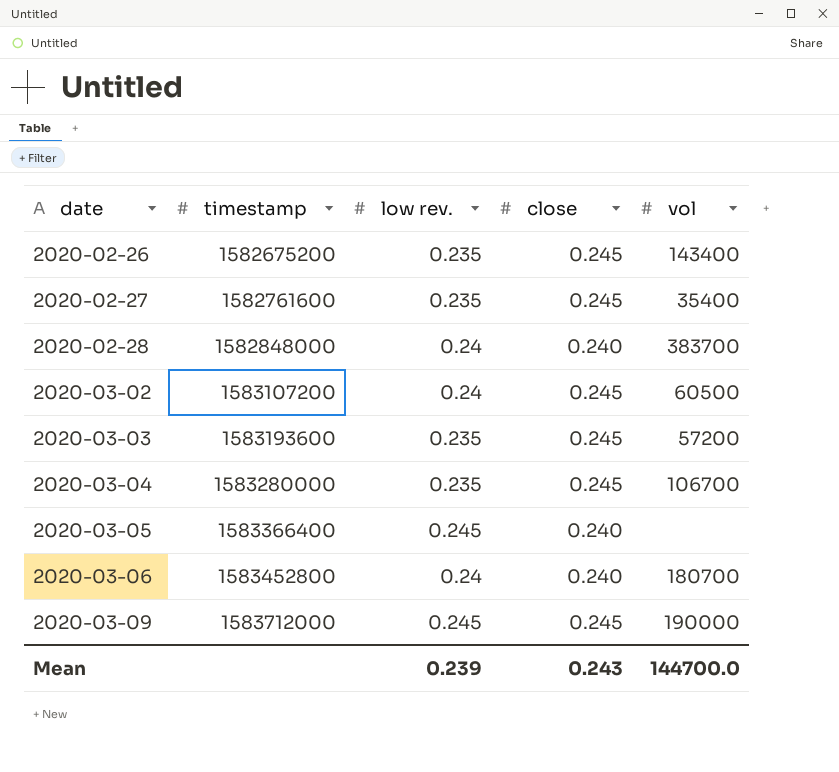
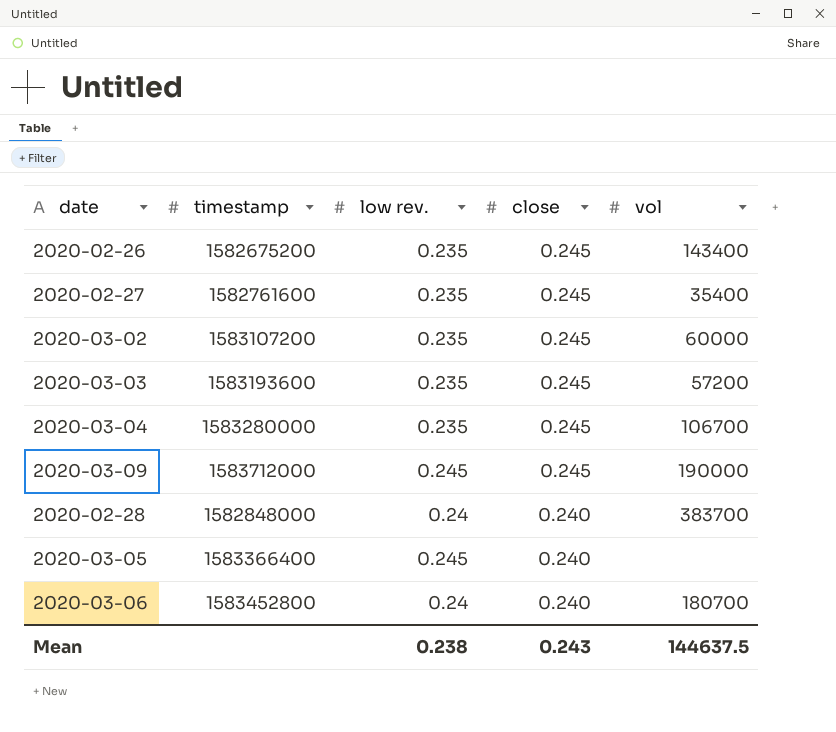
row order: date ascending -> close descending
2020-03-02 | low rev.: 0.24 -> 0.235
2020-03-02 | vol: 60500 -> 60000
Mean | low rev.: 0.239 -> 0.238
Mean | vol: 144700.0 -> 144637.5

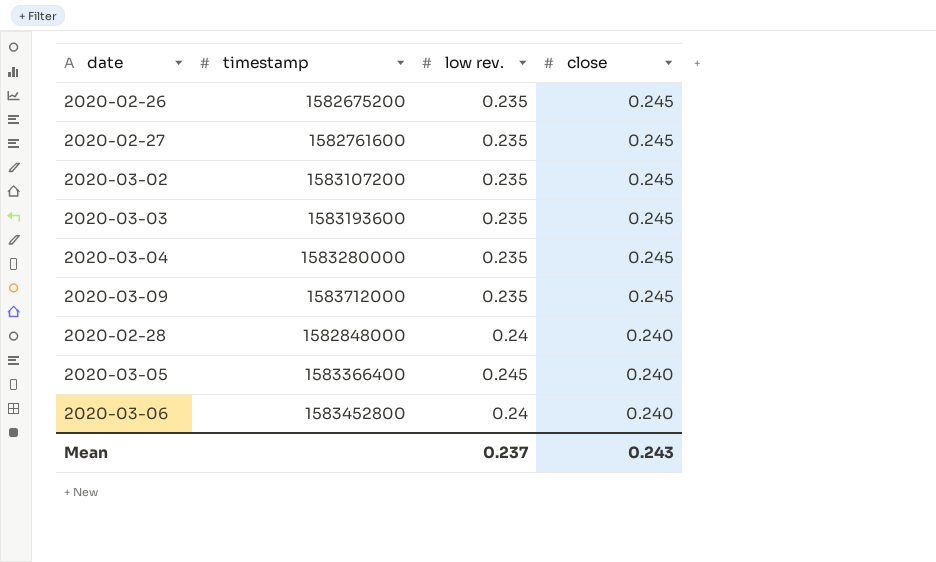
column vol | position: 5 -> none
2020-03-09 | low rev.: 0.245 -> 0.235
Mean | low rev.: 0.238 -> 0.237

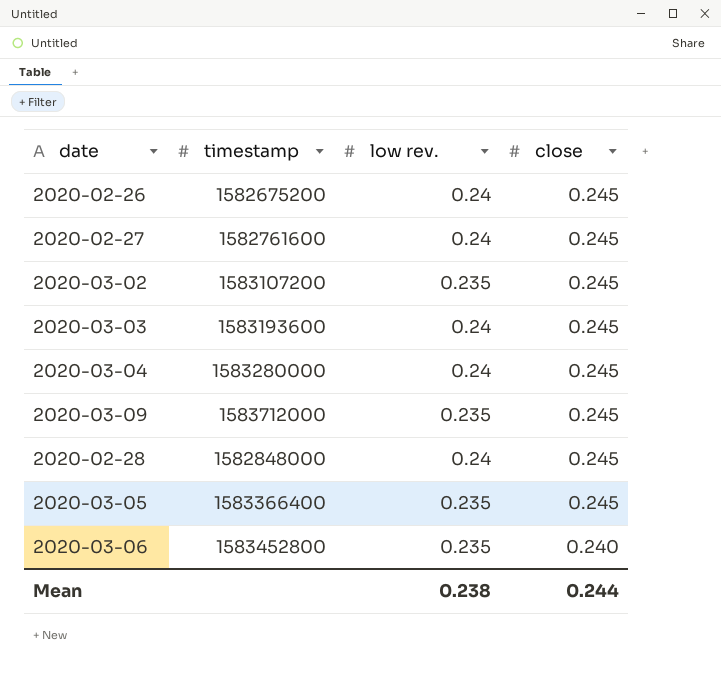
2020-02-26 | low rev.: 0.235 -> 0.24
2020-02-27 | low rev.: 0.235 -> 0.24
2020-03-03 | low rev.: 0.235 -> 0.24
2020-03-04 | low rev.: 0.235 -> 0.24
2020-02-28 | close: 0.240 -> 0.245
2020-03-05 | low rev.: 0.245 -> 0.235
2020-03-05 | close: 0.240 -> 0.245
2020-03-06 | low rev.: 0.24 -> 0.235
Mean | low rev.: 0.237 -> 0.238
Mean | close: 0.243 -> 0.244

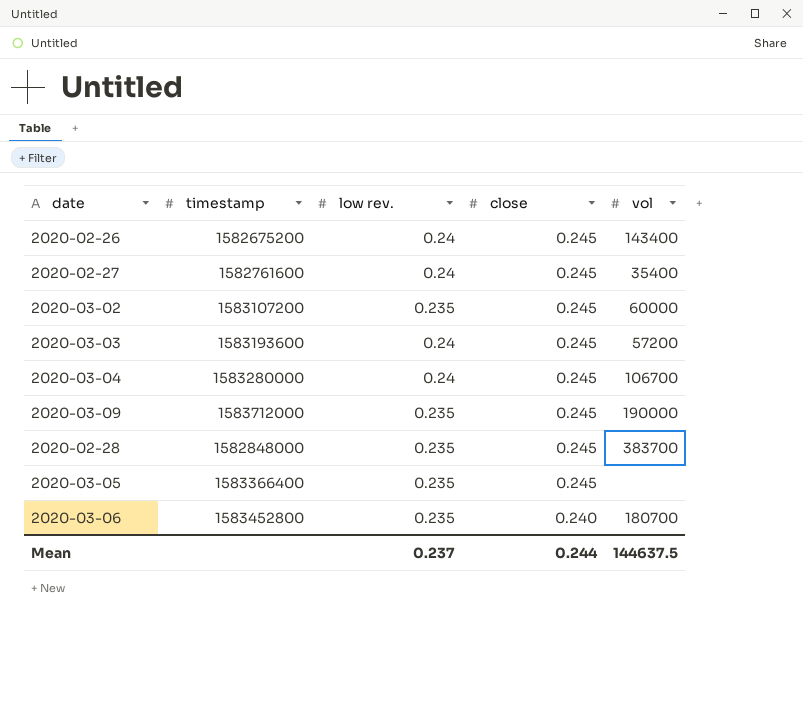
column vol | position: none -> 5
2020-02-28 | low rev.: 0.24 -> 0.235
Mean | low rev.: 0.238 -> 0.237

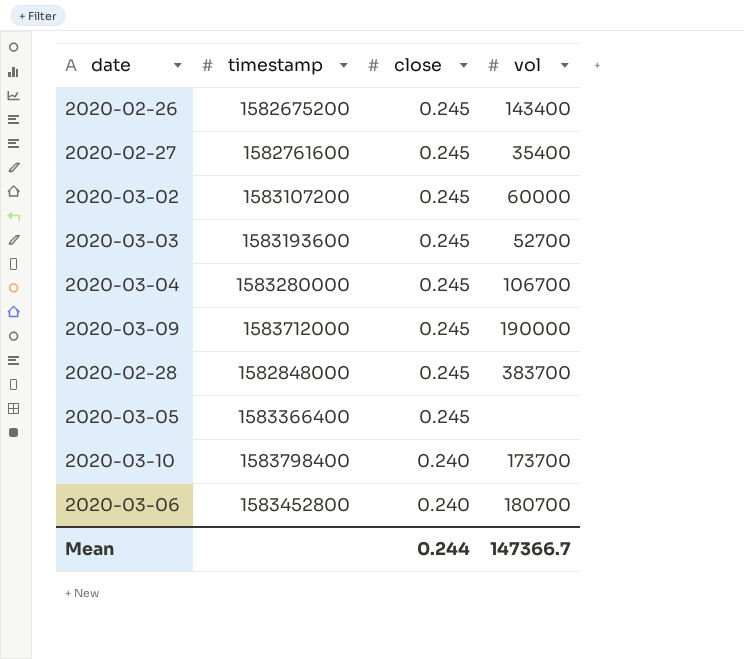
column low rev. | position: 3 -> none
2020-03-03 | vol: 57200 -> 52700
row 2020-03-10: none -> 1583798400 | 0.240 | 173700
Mean | vol: 144637.5 -> 147366.7

